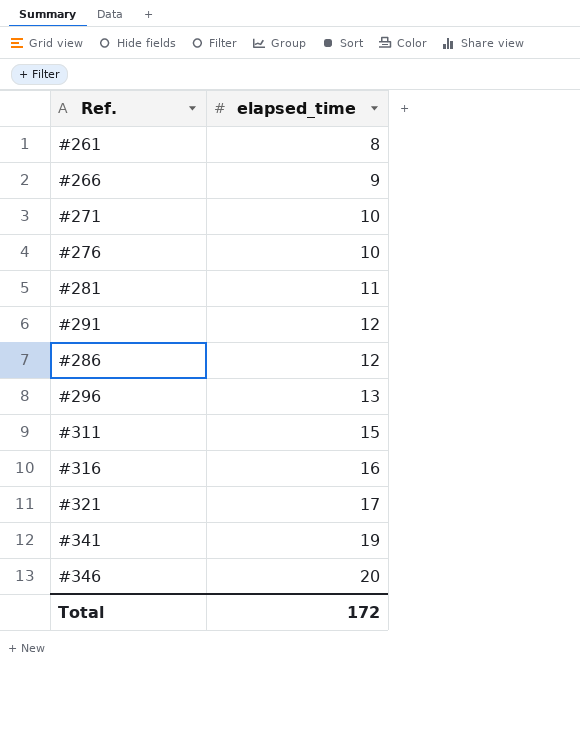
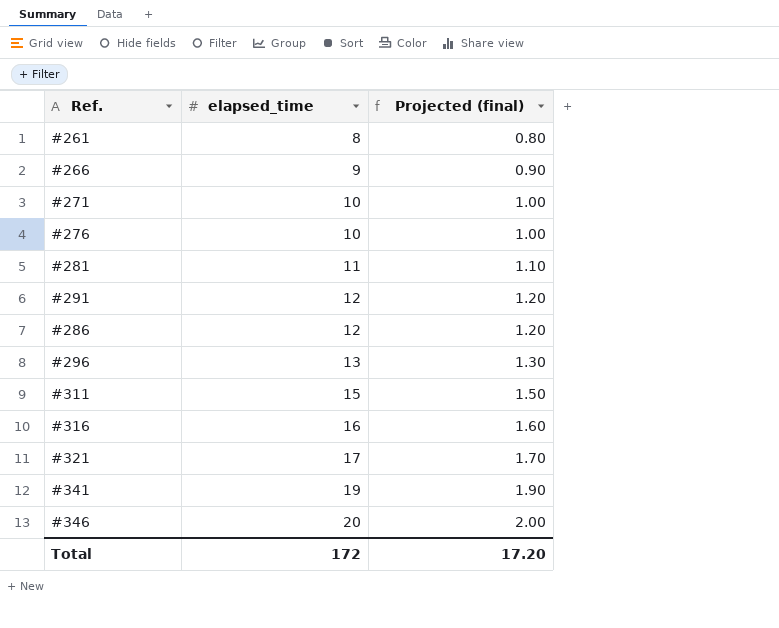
column Projected (final) | formula: none -> [elapsed_time] * 0.1

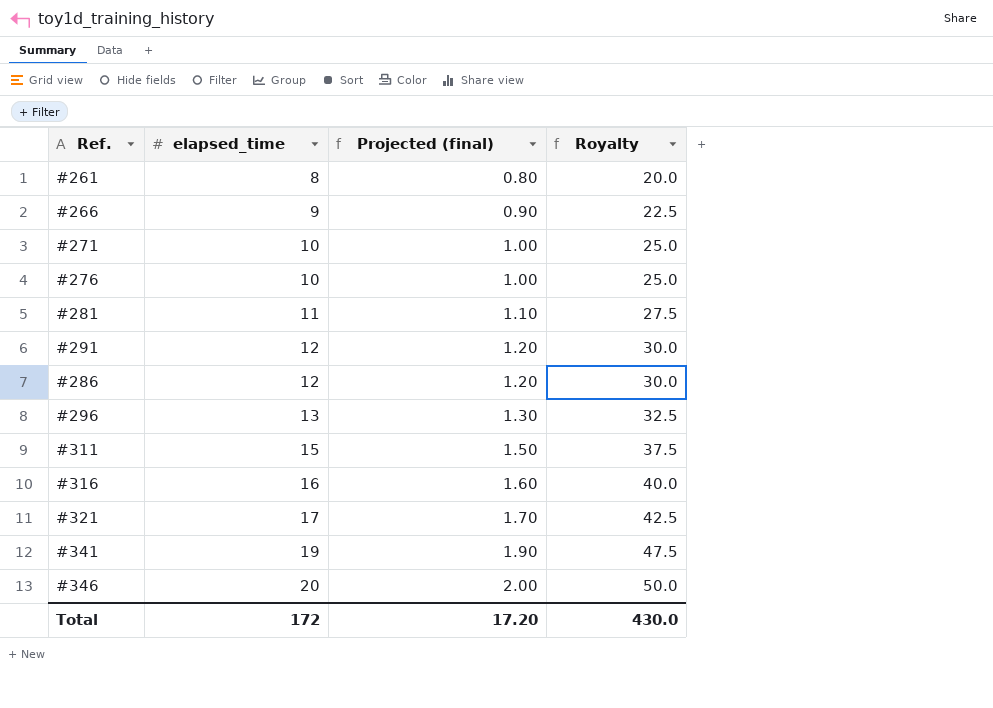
column Royalty | formula: none -> [elapsed_time] * 2.5

